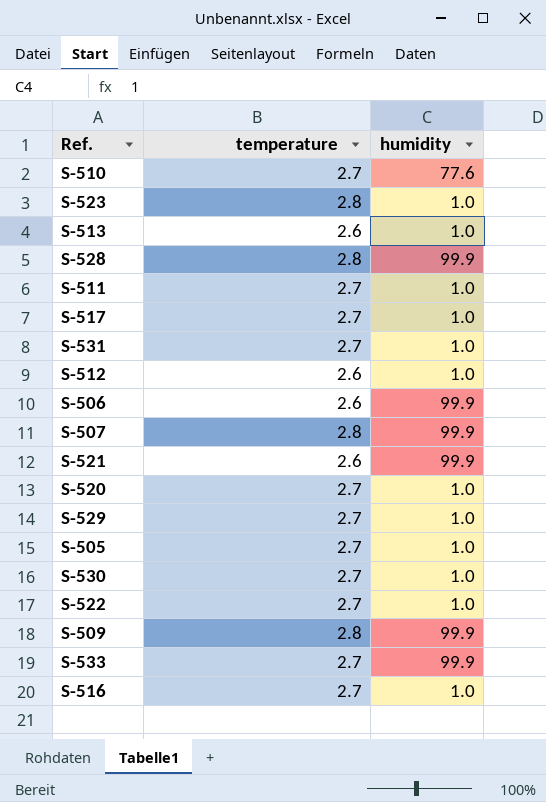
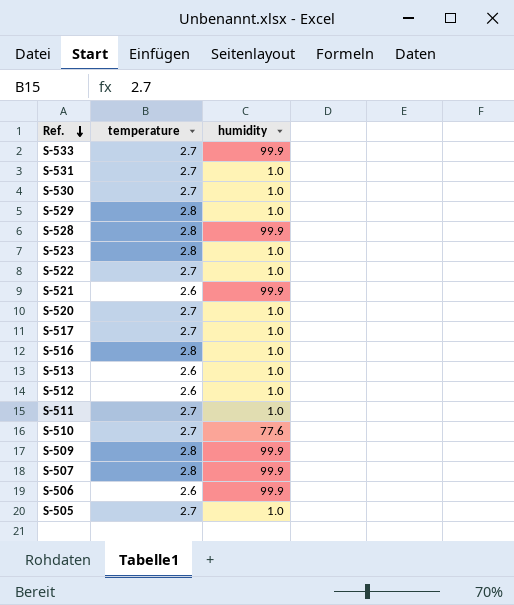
row order: none -> Ref. descending
S-529 | temperature: 2.7 -> 2.8
S-516 | temperature: 2.7 -> 2.8

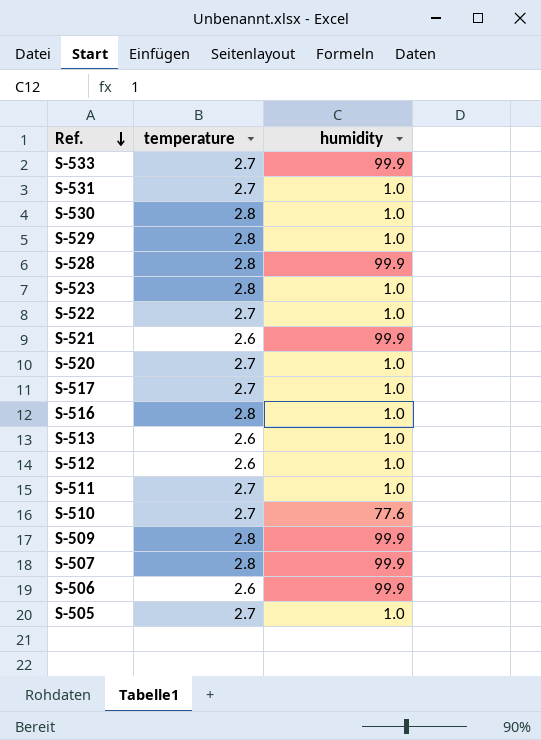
S-530 | temperature: 2.7 -> 2.8

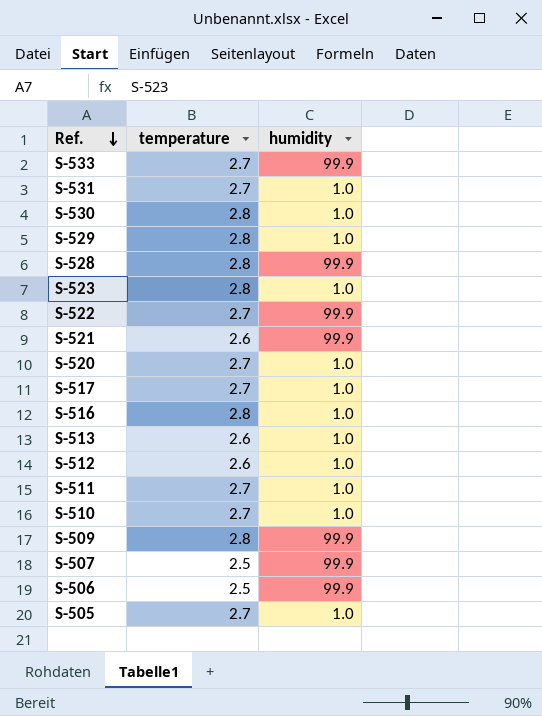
S-522 | humidity: 1.0 -> 99.9
S-510 | humidity: 77.6 -> 1.0
S-507 | temperature: 2.8 -> 2.5
S-506 | temperature: 2.6 -> 2.5

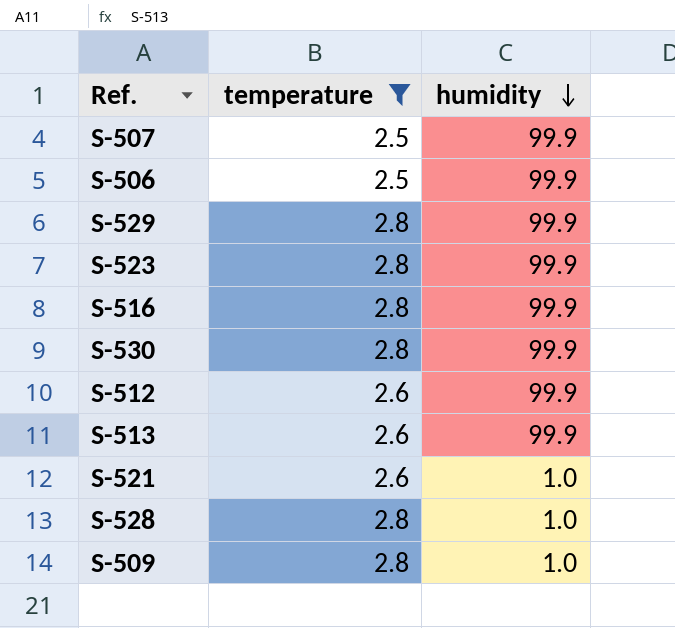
filter: none -> temperature != 2.7
row order: Ref. descending -> humidity descending
S-529 | humidity: 1.0 -> 99.9
S-523 | humidity: 1.0 -> 99.9
S-516 | humidity: 1.0 -> 99.9
S-530 | humidity: 1.0 -> 99.9
S-512 | humidity: 1.0 -> 99.9
S-513 | humidity: 1.0 -> 99.9
S-521 | humidity: 99.9 -> 1.0
S-528 | humidity: 99.9 -> 1.0
S-509 | humidity: 99.9 -> 1.0

